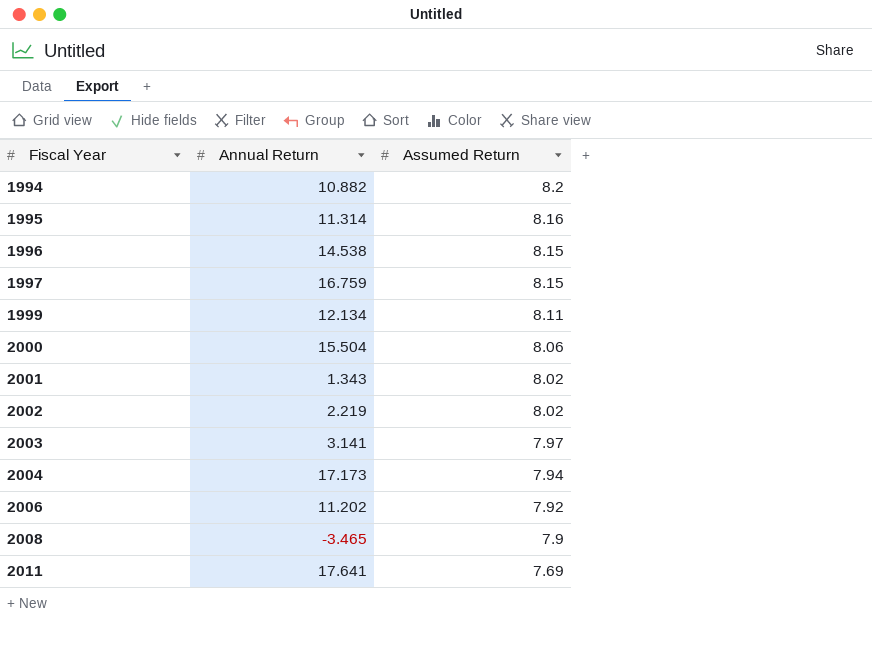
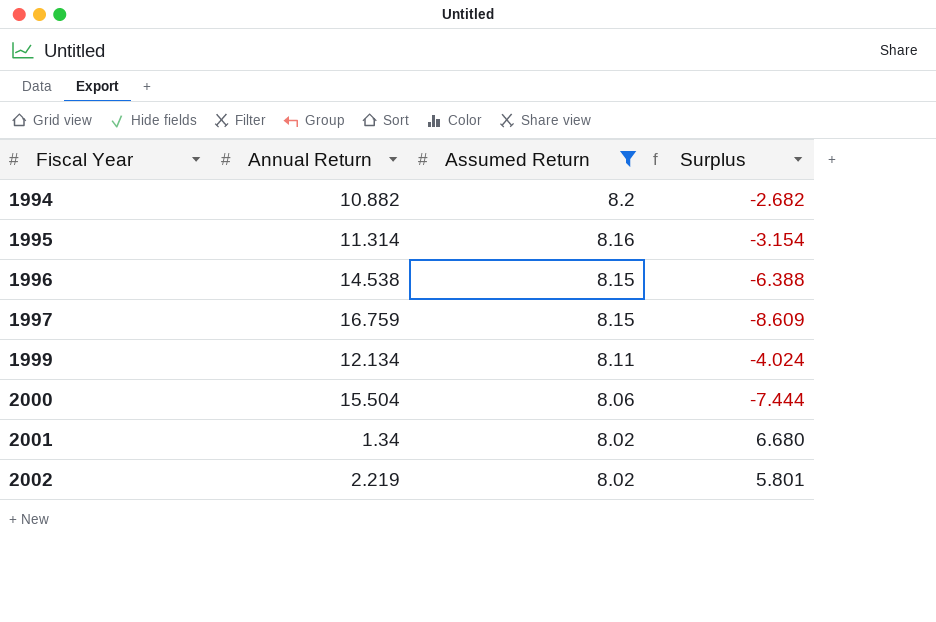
filter: none -> Assumed Return >= 8.02
column Surplus | formula: none -> [Assumed Return] - [Annual Return]
2001 | Annual Return: 1.343 -> 1.34

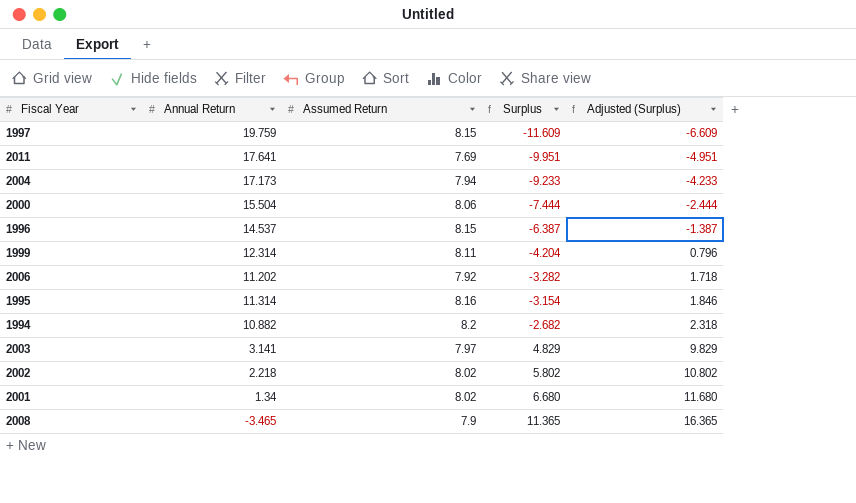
filter: Assumed Return >= 8.02 -> none
row order: Fiscal Year ascending -> Surplus ascending
column Adjusted (Surplus) | formula: none -> [Surplus] + 5
1997 | Annual Return: 16.759 -> 19.759
1997 | Surplus: -8.609 -> -11.609
1996 | Annual Return: 14.538 -> 14.537
1996 | Surplus: -6.388 -> -6.387
1999 | Annual Return: 12.134 -> 12.314
1999 | Surplus: -4.024 -> -4.204
2002 | Annual Return: 2.219 -> 2.218
2002 | Surplus: 5.801 -> 5.802

